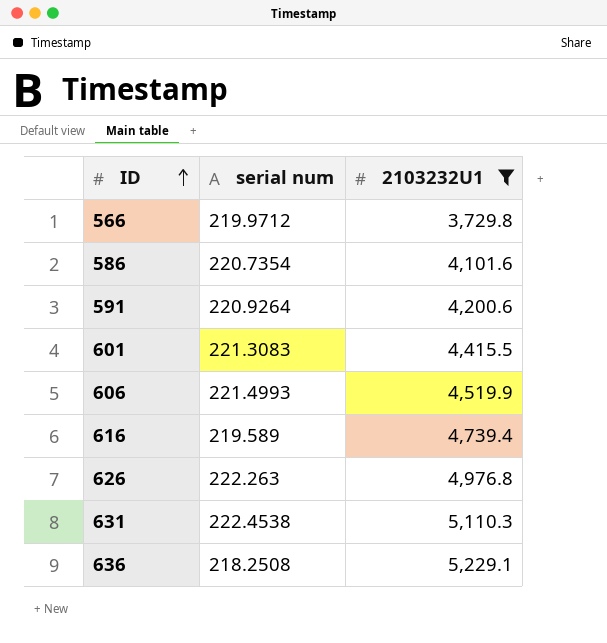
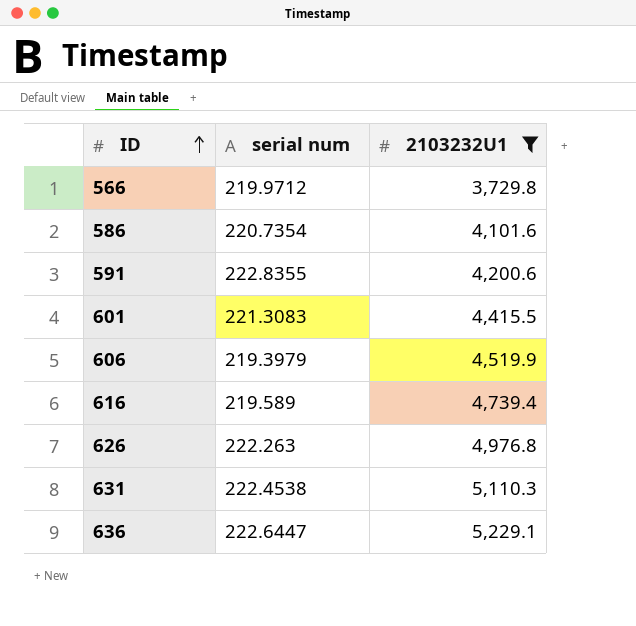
591 | serial num: 220.9264 -> 222.8355
606 | serial num: 221.4993 -> 219.3979
636 | serial num: 218.2508 -> 222.6447

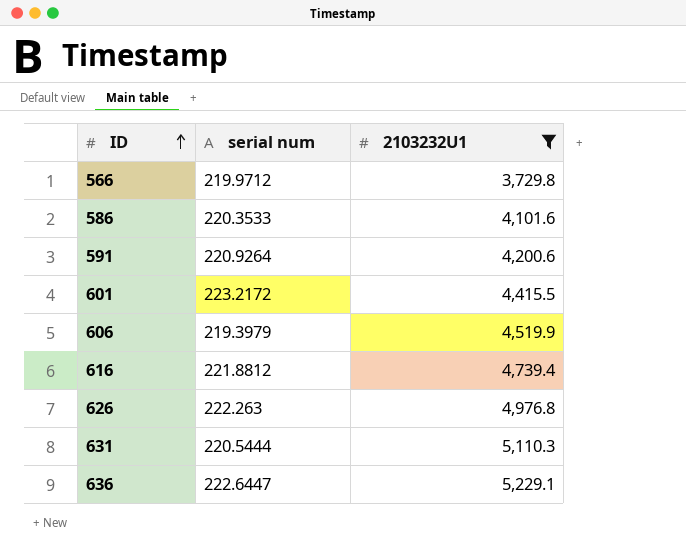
586 | serial num: 220.7354 -> 220.3533
591 | serial num: 222.8355 -> 220.9264
601 | serial num: 221.3083 -> 223.2172
616 | serial num: 219.589 -> 221.8812
631 | serial num: 222.4538 -> 220.5444

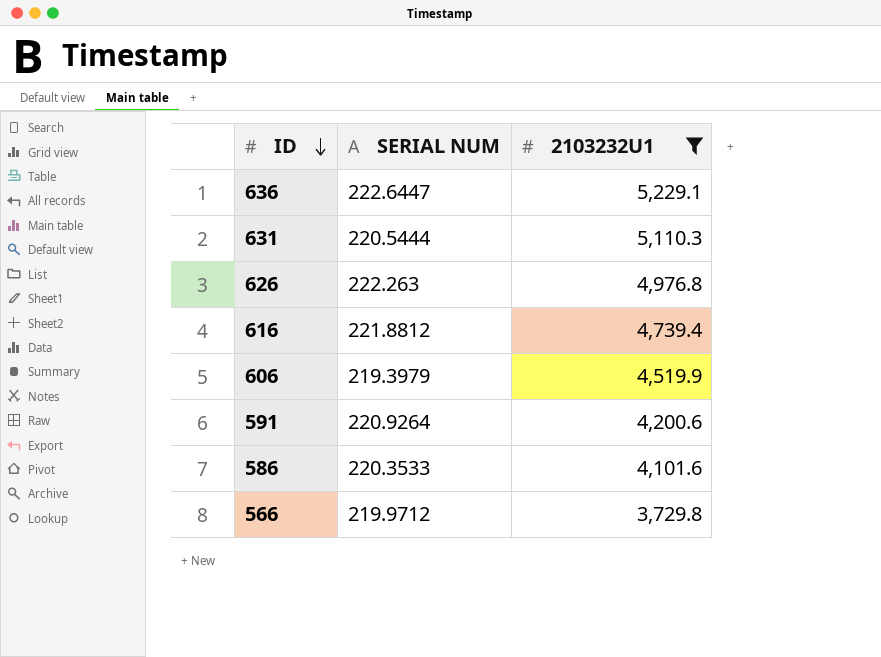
row order: ID ascending -> ID descending
column name: serial num -> SERIAL NUM
row 601: 223.2172 | 4,415.5 -> none

